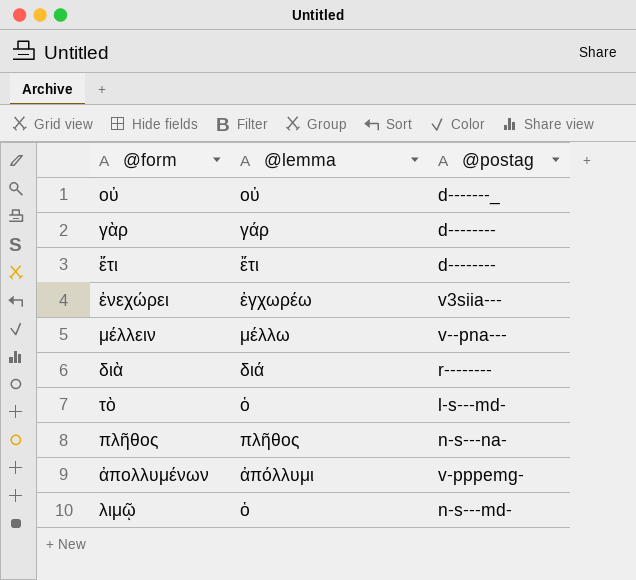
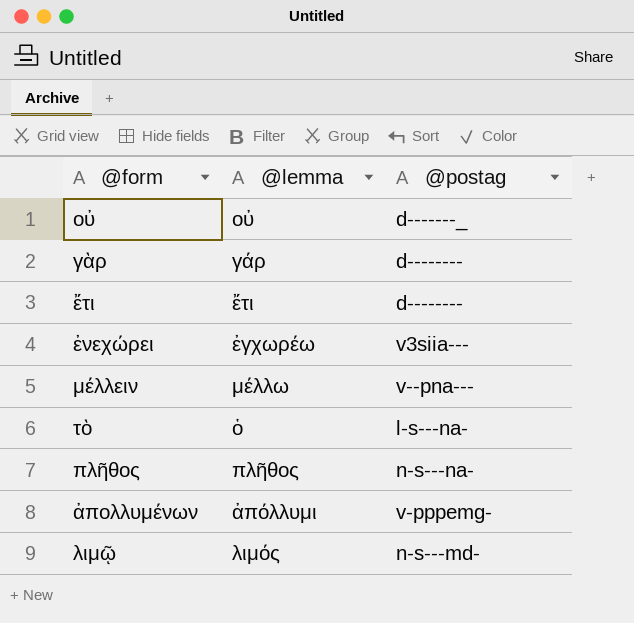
row διὰ: διά | r-------- -> none
τὸ | @postag: l-s---md- -> l-s---na-
λιμῷ | @lemma: ὁ -> λιμός

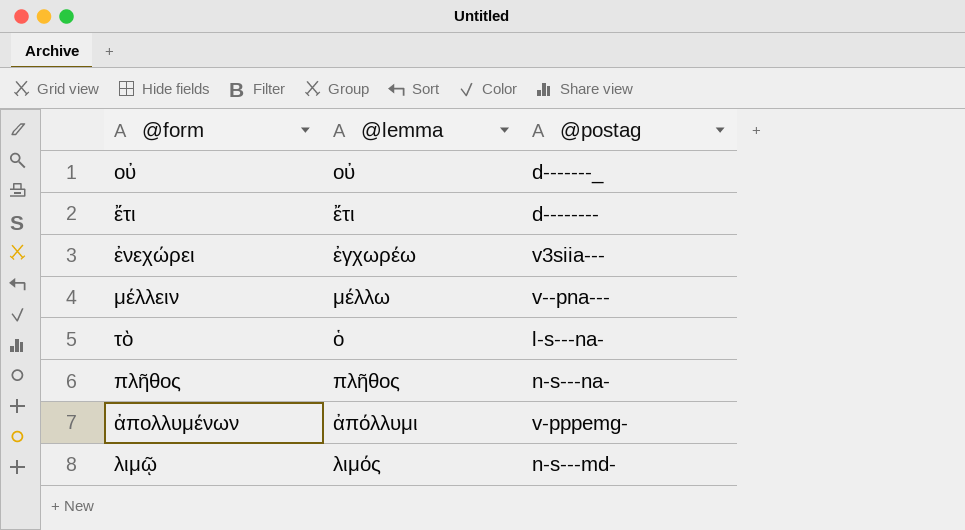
row γὰρ: γάρ | d-------- -> none

